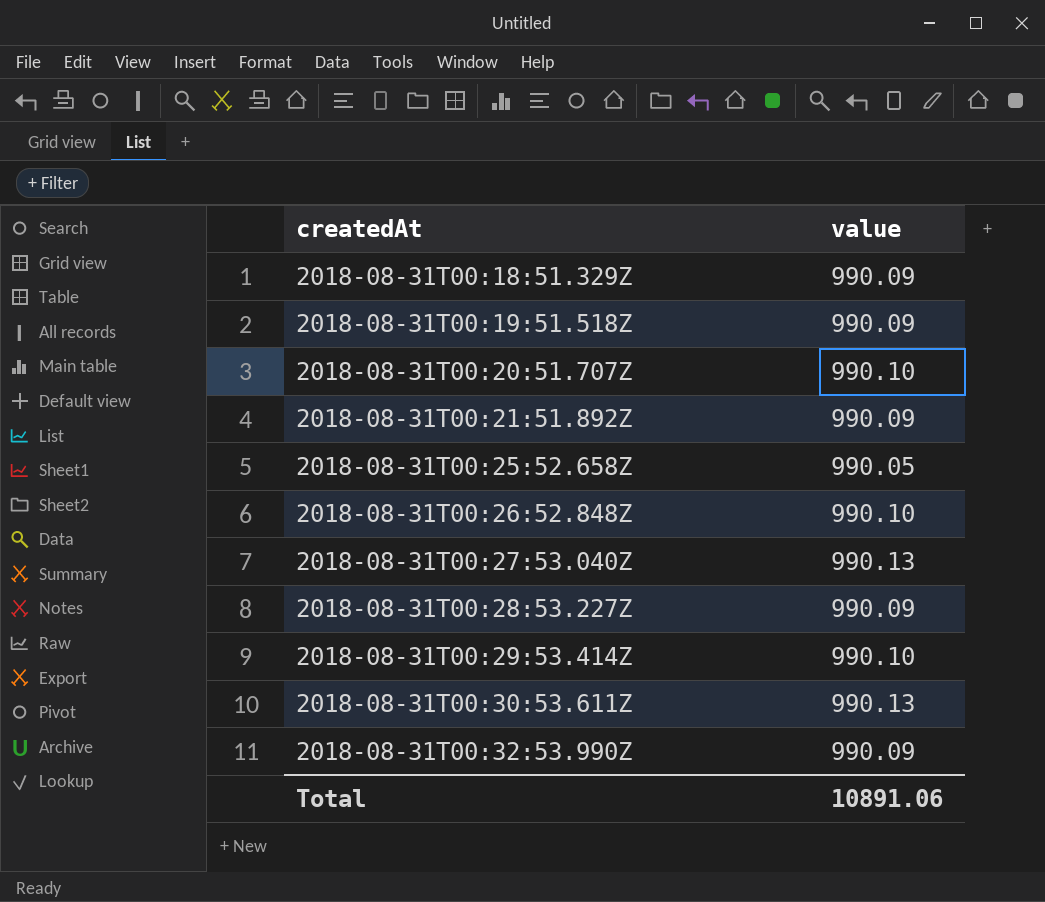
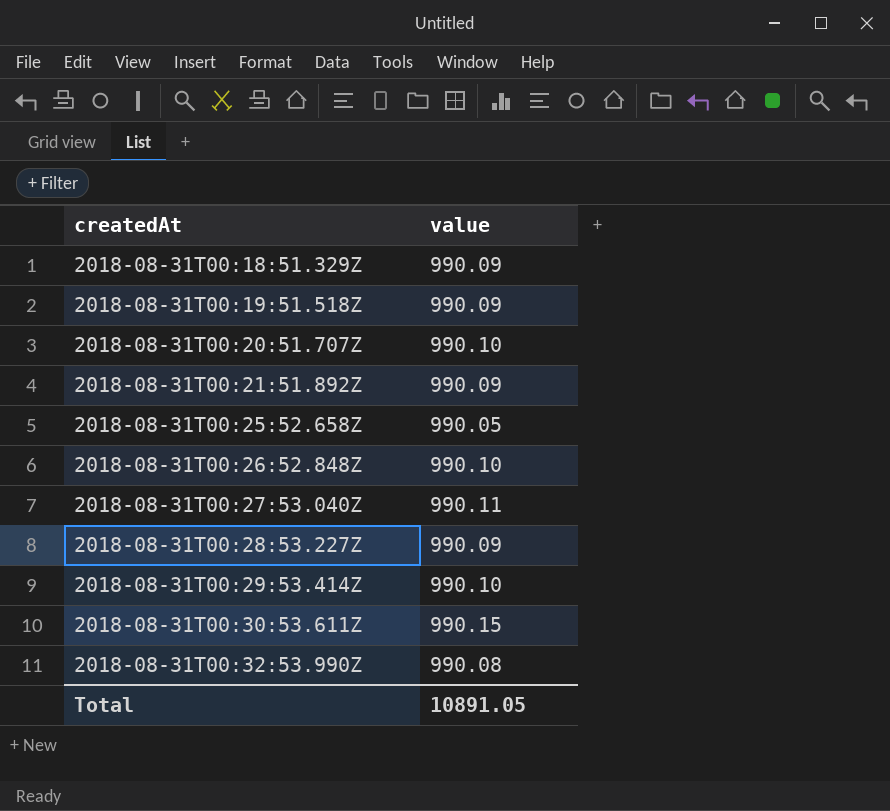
2018-08-31T00:27:53.040Z | value: 990.13 -> 990.11
2018-08-31T00:30:53.611Z | value: 990.13 -> 990.15
2018-08-31T00:32:53.990Z | value: 990.09 -> 990.08
Total | value: 10891.06 -> 10891.05

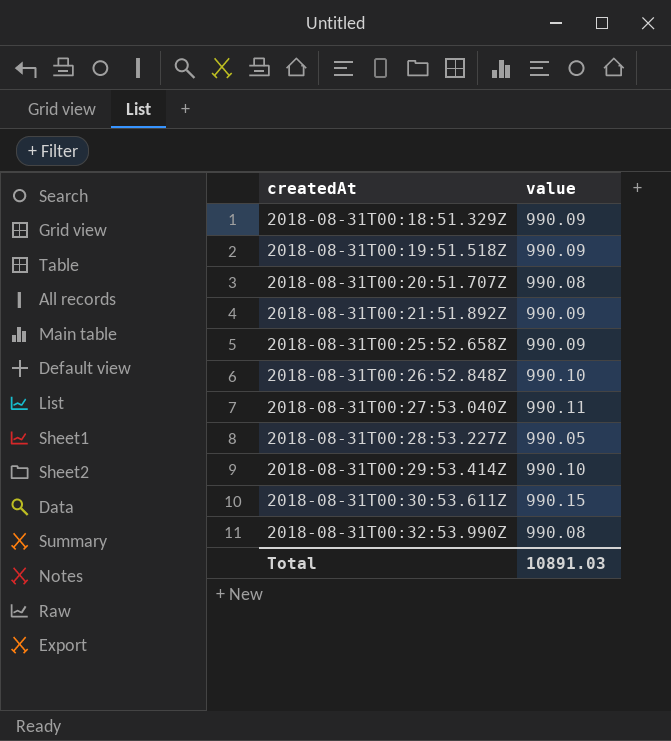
2018-08-31T00:20:51.707Z | value: 990.10 -> 990.08
2018-08-31T00:25:52.658Z | value: 990.05 -> 990.09
2018-08-31T00:28:53.227Z | value: 990.09 -> 990.05
Total | value: 10891.05 -> 10891.03

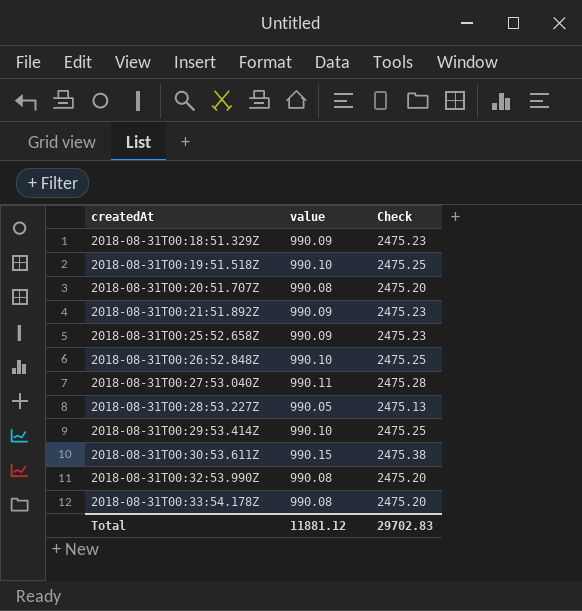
column Check | formula: none -> [value] * 2.5
2018-08-31T00:19:51.518Z | value: 990.09 -> 990.10
row 2018-08-31T00:33:54.178Z: none -> 990.08 | 2475.20
Total | value: 10891.03 -> 11881.12

